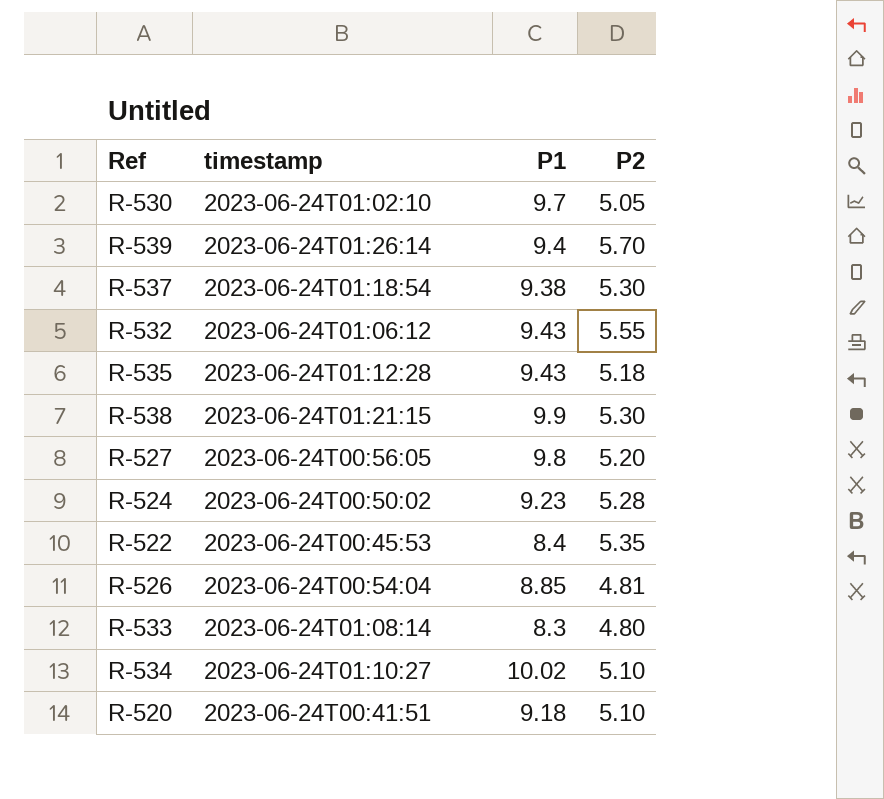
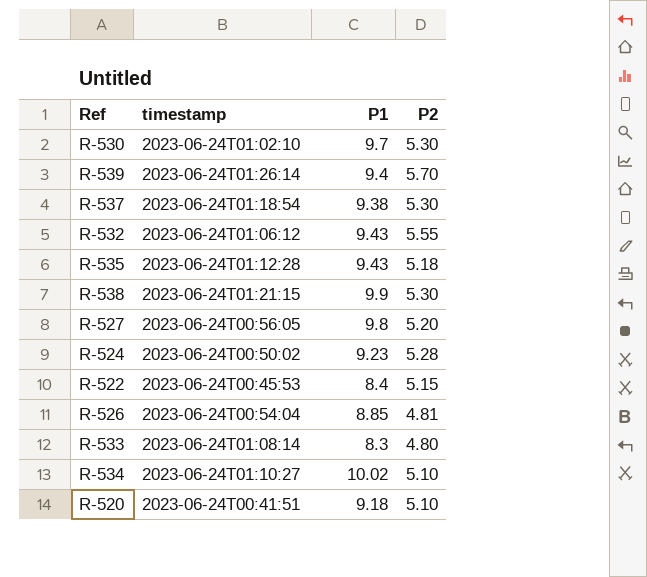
R-530 | P2: 5.05 -> 5.30
R-522 | P2: 5.35 -> 5.15

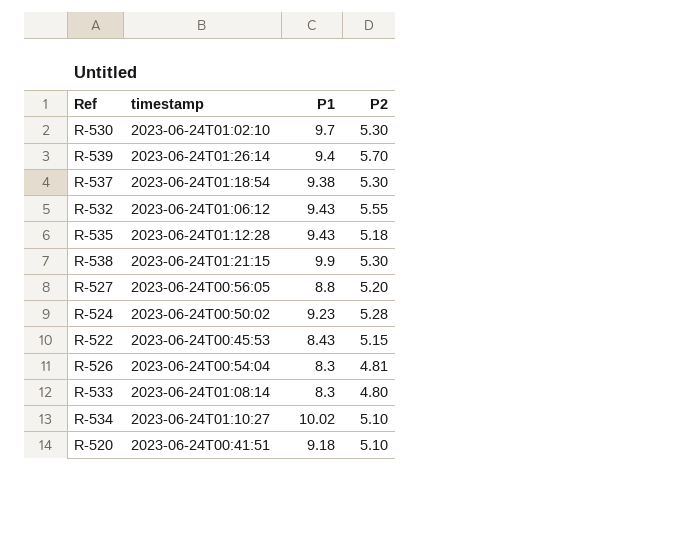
R-527 | P1: 9.8 -> 8.8
R-522 | P1: 8.4 -> 8.43
R-526 | P1: 8.85 -> 8.3

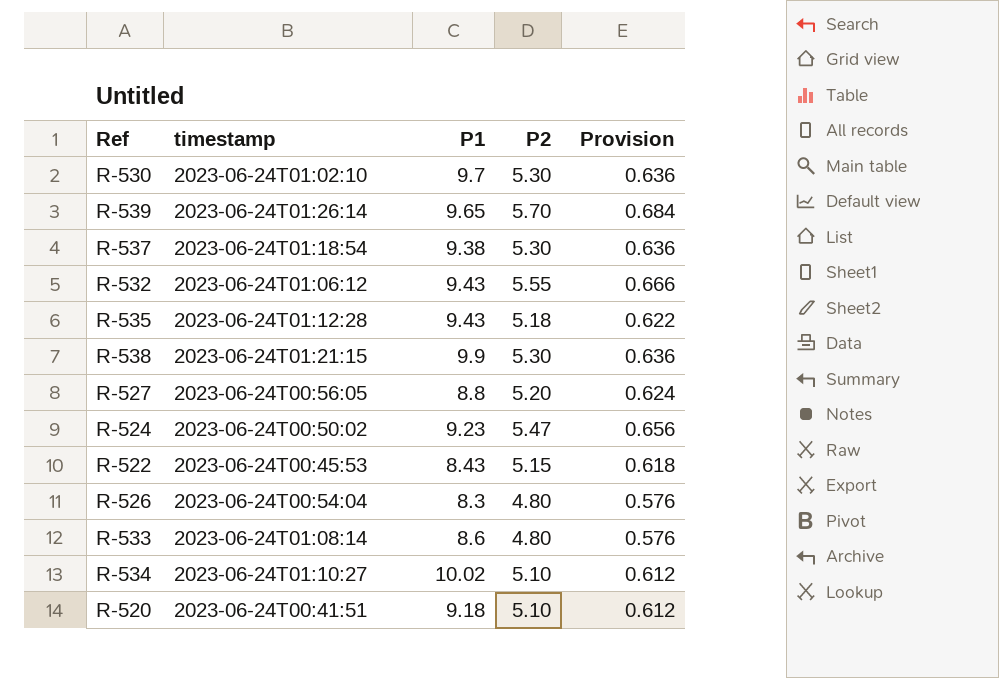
column Provision | formula: none -> [P2] * 0.12
R-539 | P1: 9.4 -> 9.65
R-524 | P2: 5.28 -> 5.47
R-526 | P2: 4.81 -> 4.80
R-533 | P1: 8.3 -> 8.6

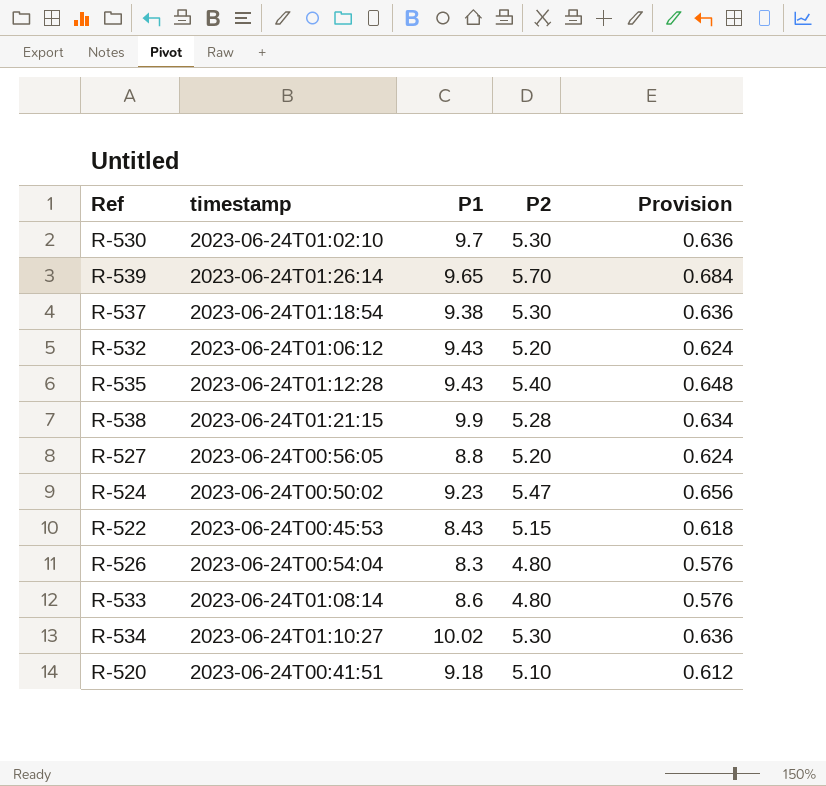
R-532 | P2: 5.55 -> 5.20
R-532 | Provision: 0.666 -> 0.624
R-535 | P2: 5.18 -> 5.40
R-535 | Provision: 0.622 -> 0.648
R-538 | P2: 5.30 -> 5.28
R-538 | Provision: 0.636 -> 0.634
R-534 | P2: 5.10 -> 5.30
R-534 | Provision: 0.612 -> 0.636

